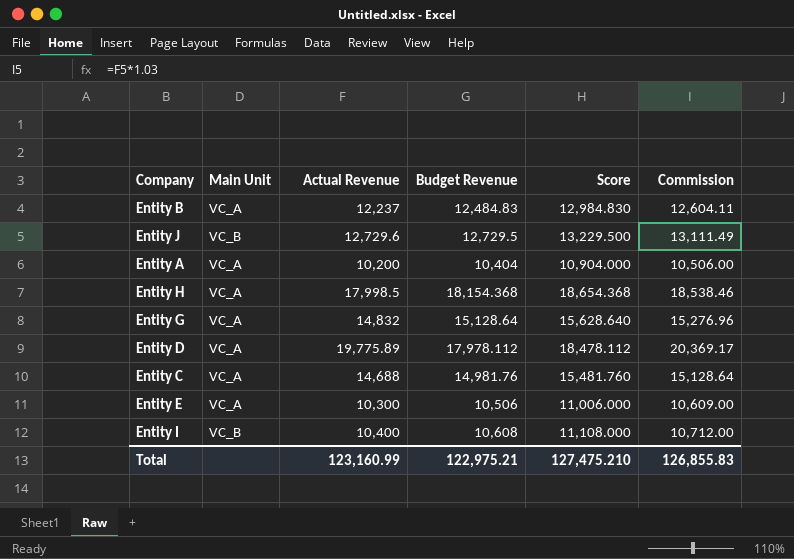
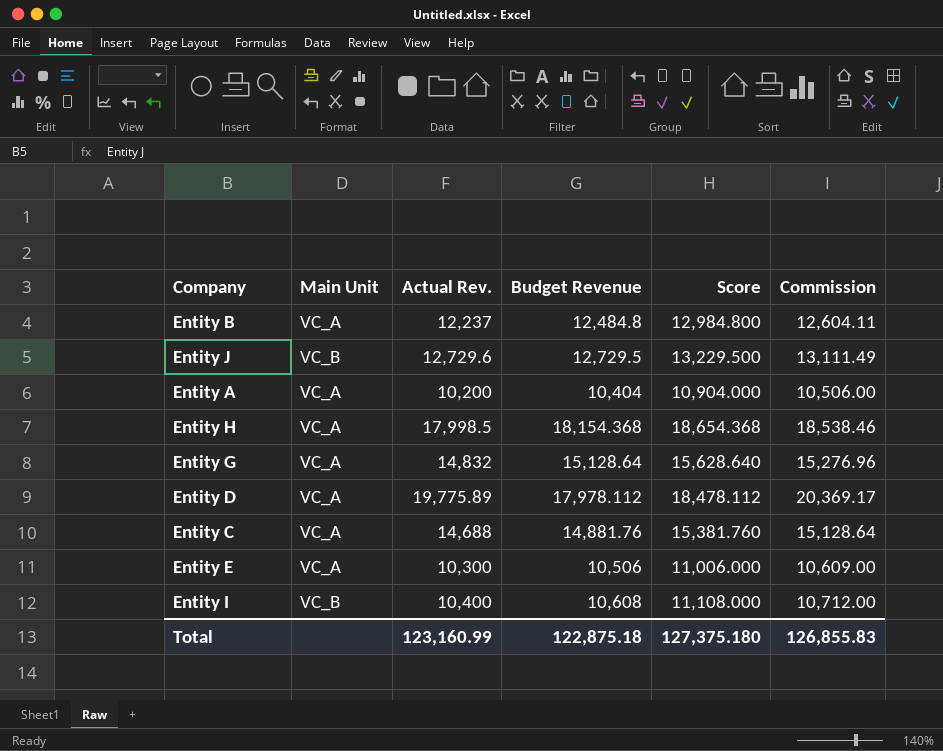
column name: Actual Revenue -> Actual Rev.
Entity B | Budget Revenue: 12,484.83 -> 12,484.8
Entity B | Score: 12,984.830 -> 12,984.800
Entity C | Budget Revenue: 14,981.76 -> 14,881.76
Entity C | Score: 15,481.760 -> 15,381.760
Total | Budget Revenue: 122,975.21 -> 122,875.18
Total | Score: 127,475.210 -> 127,375.180

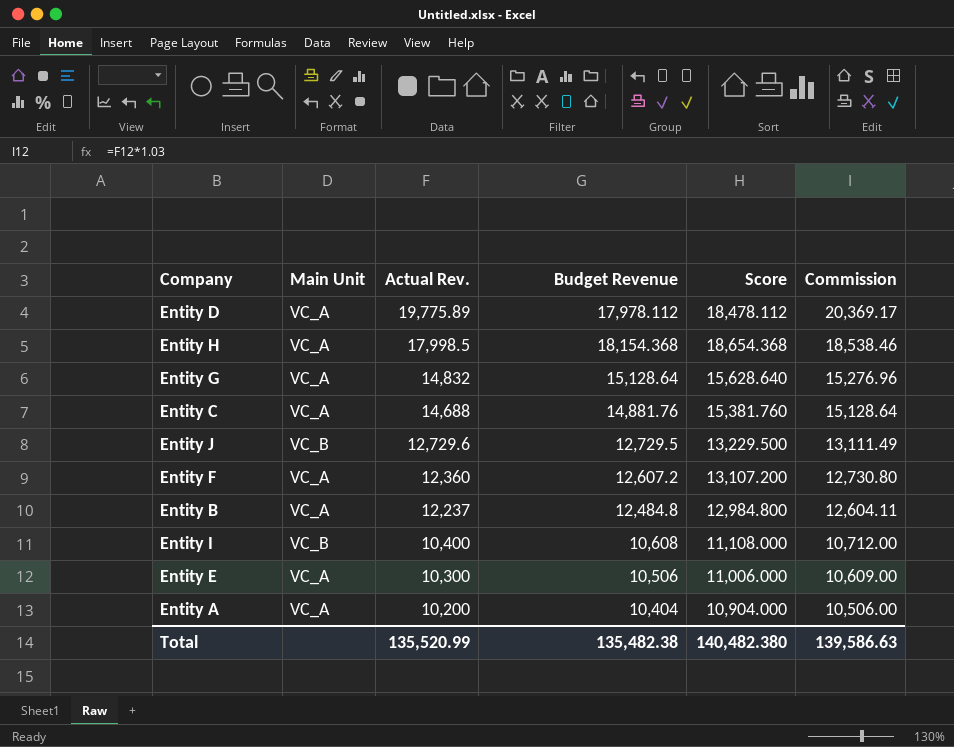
row order: none -> Actual Rev. descending
row Entity F: none -> VC_A | 12,360 | 12,607.2 | 13,107.200 | 12,730.80
Total | Actual Rev.: 123,160.99 -> 135,520.99
Total | Budget Revenue: 122,875.18 -> 135,482.38
Total | Score: 127,375.180 -> 140,482.380
Total | Commission: 126,855.83 -> 139,586.63

